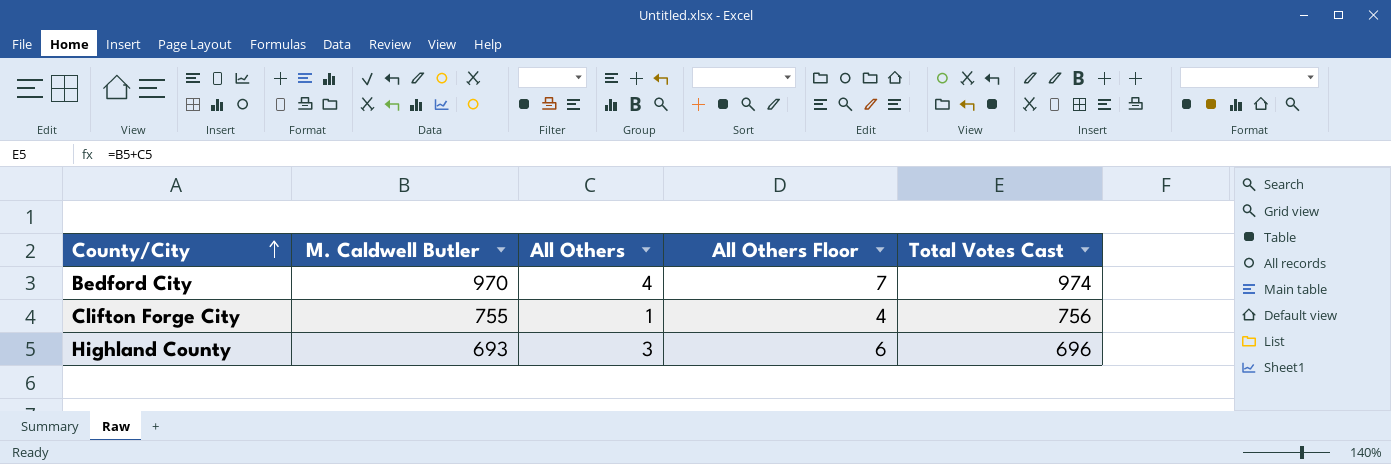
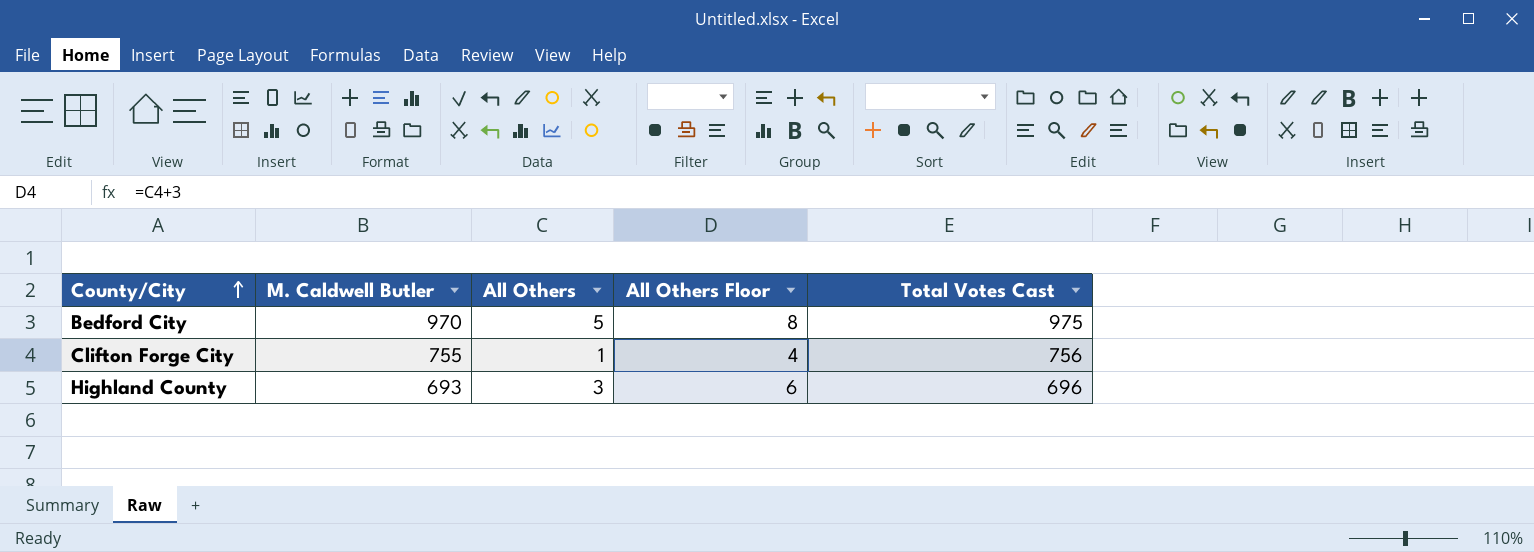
Bedford City | All Others: 4 -> 5
Bedford City | All Others Floor: 7 -> 8
Bedford City | Total Votes Cast: 974 -> 975

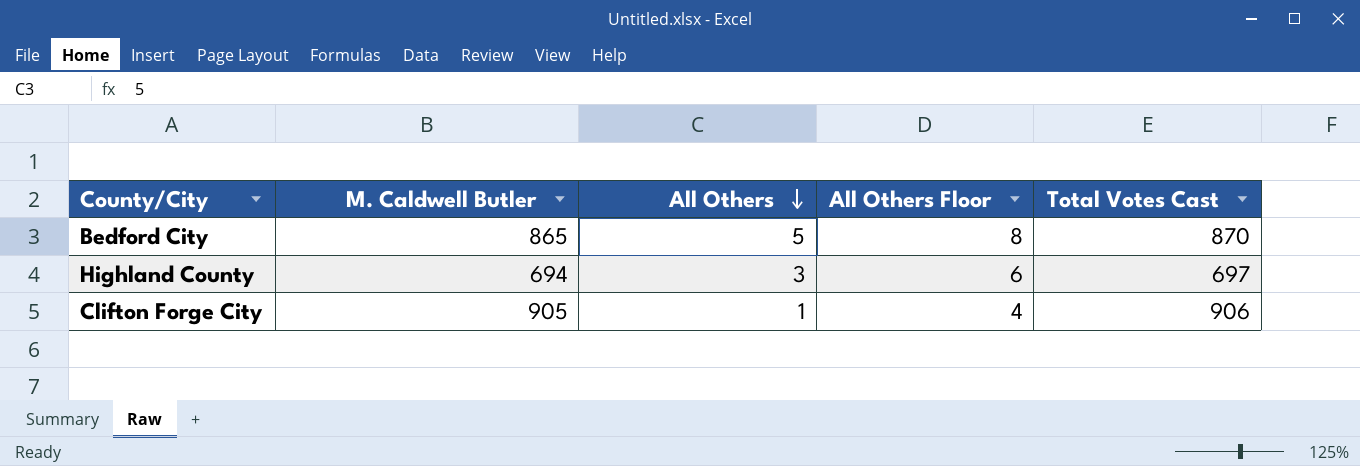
row order: County/City ascending -> All Others descending
Bedford City | M. Caldwell Butler: 970 -> 865
Bedford City | Total Votes Cast: 975 -> 870
Highland County | M. Caldwell Butler: 693 -> 694
Highland County | Total Votes Cast: 696 -> 697
Clifton Forge City | M. Caldwell Butler: 755 -> 905
Clifton Forge City | Total Votes Cast: 756 -> 906

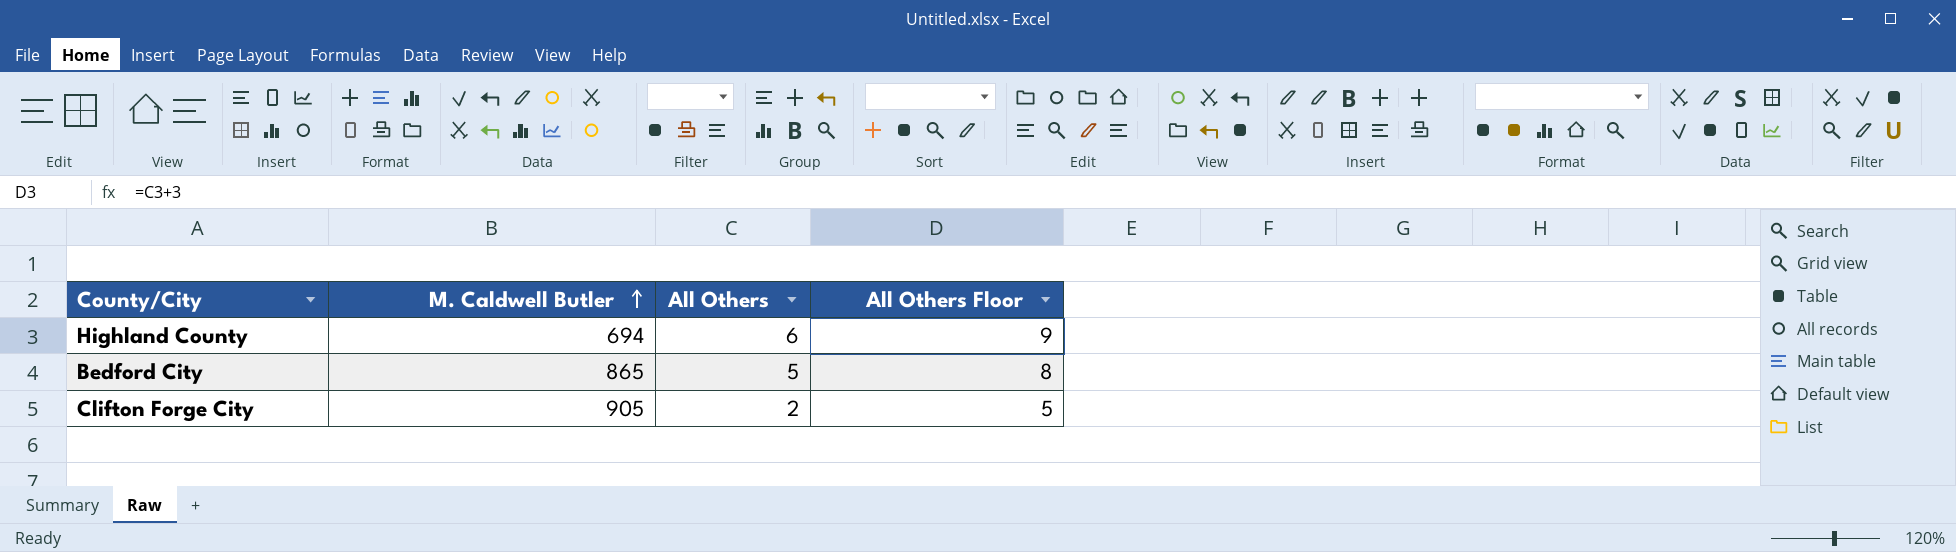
row order: All Others descending -> M. Caldwell Butler ascending
column Total Votes Cast | formula: [M. Caldwell Butler] + [All Others] -> none
Highland County | All Others: 3 -> 6
Highland County | All Others Floor: 6 -> 9
Clifton Forge City | All Others: 1 -> 2
Clifton Forge City | All Others Floor: 4 -> 5

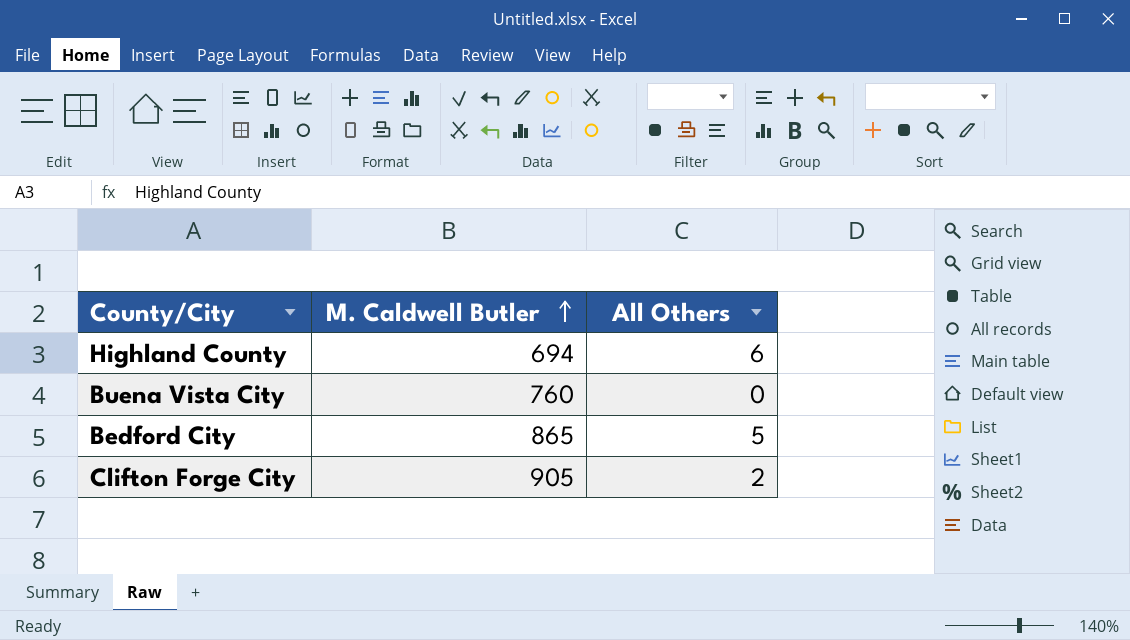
column All Others Floor | formula: [All Others] + 3 -> none
row Buena Vista City: none -> 760 | 0

